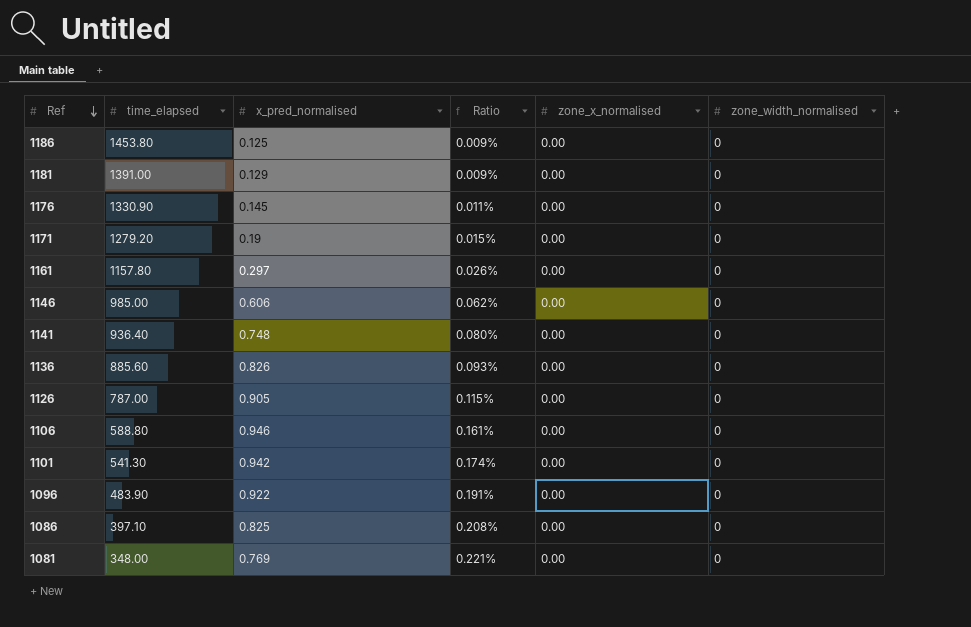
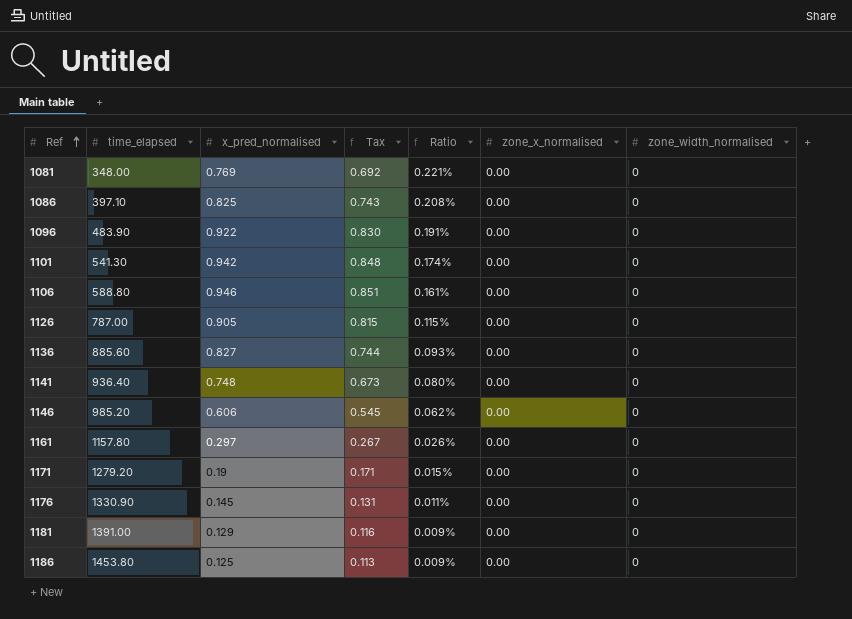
row order: Ref descending -> Ref ascending
column Tax | formula: none -> [x_pred_normalised] * 0.9
1136 | x_pred_normalised: 0.826 -> 0.827
1146 | time_elapsed: 985.00 -> 985.20

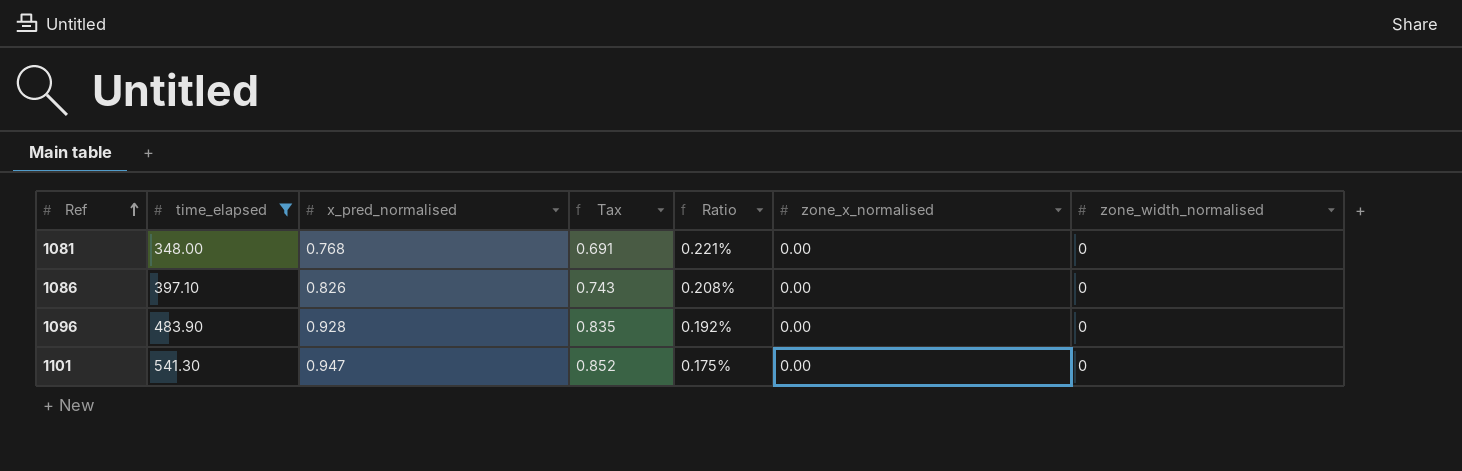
filter: none -> time_elapsed <= 541.30
1081 | x_pred_normalised: 0.769 -> 0.768
1081 | Tax: 0.692 -> 0.691
1086 | x_pred_normalised: 0.825 -> 0.826
1096 | x_pred_normalised: 0.922 -> 0.928
1096 | Tax: 0.830 -> 0.835
1096 | Ratio: 0.191% -> 0.192%
1101 | x_pred_normalised: 0.942 -> 0.947
1101 | Tax: 0.848 -> 0.852
1101 | Ratio: 0.174% -> 0.175%

